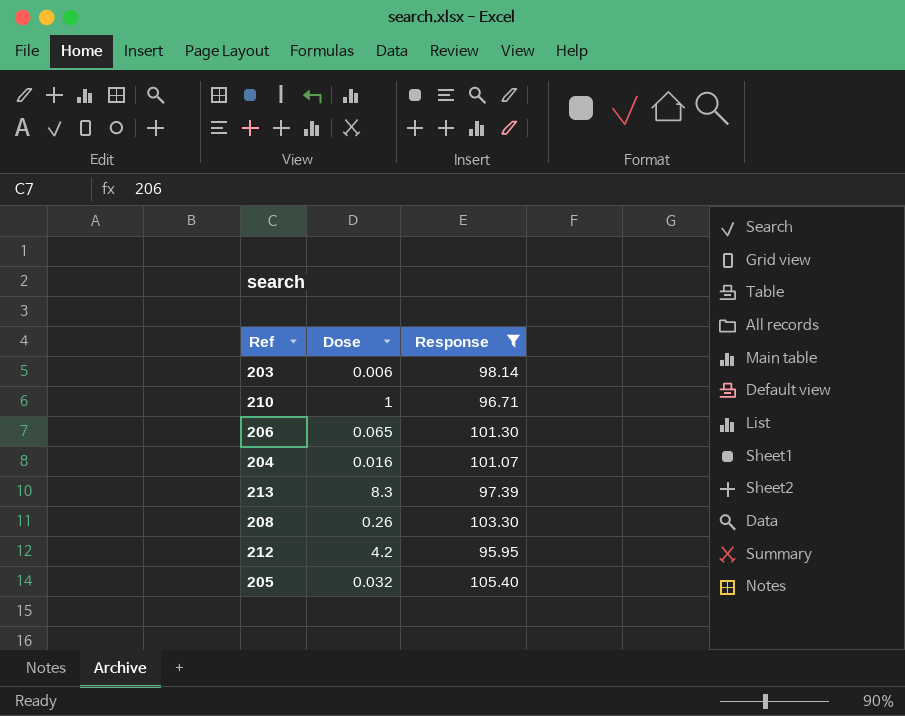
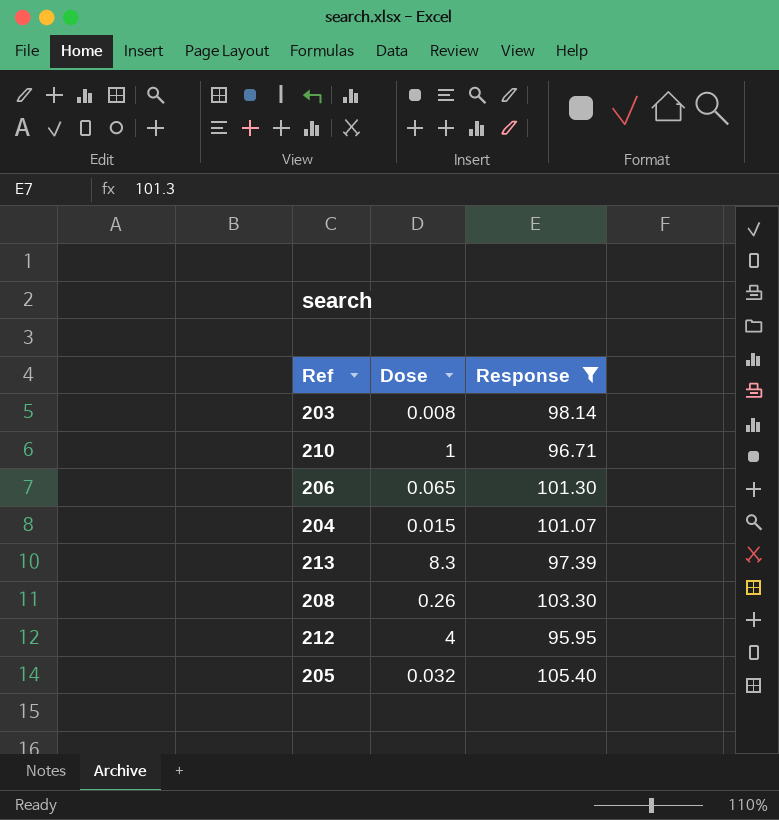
203 | Dose: 0.006 -> 0.008
204 | Dose: 0.016 -> 0.015
212 | Dose: 4.2 -> 4

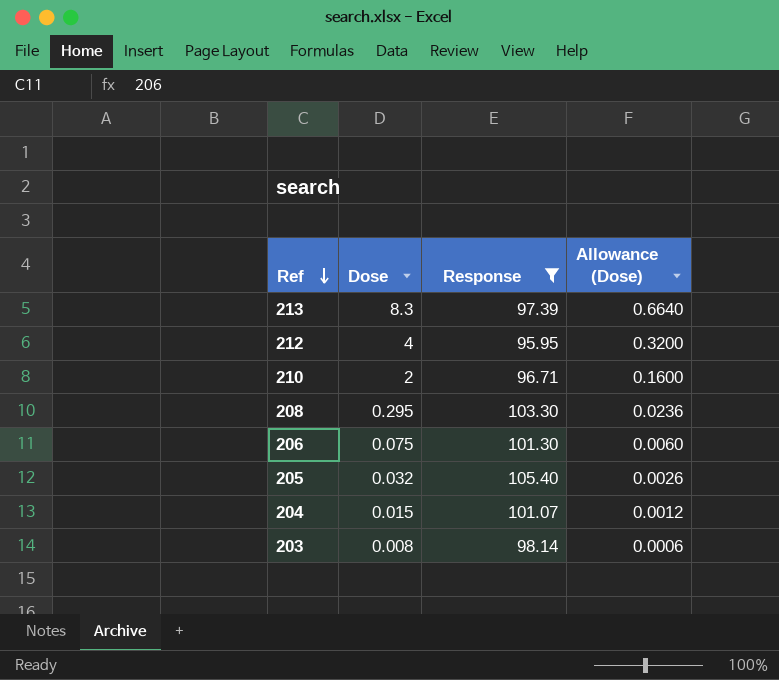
row order: none -> Ref descending
column Allowance (Dose) | formula: none -> [Dose] * 0.08
210 | Dose: 1 -> 2
208 | Dose: 0.26 -> 0.295
206 | Dose: 0.065 -> 0.075

